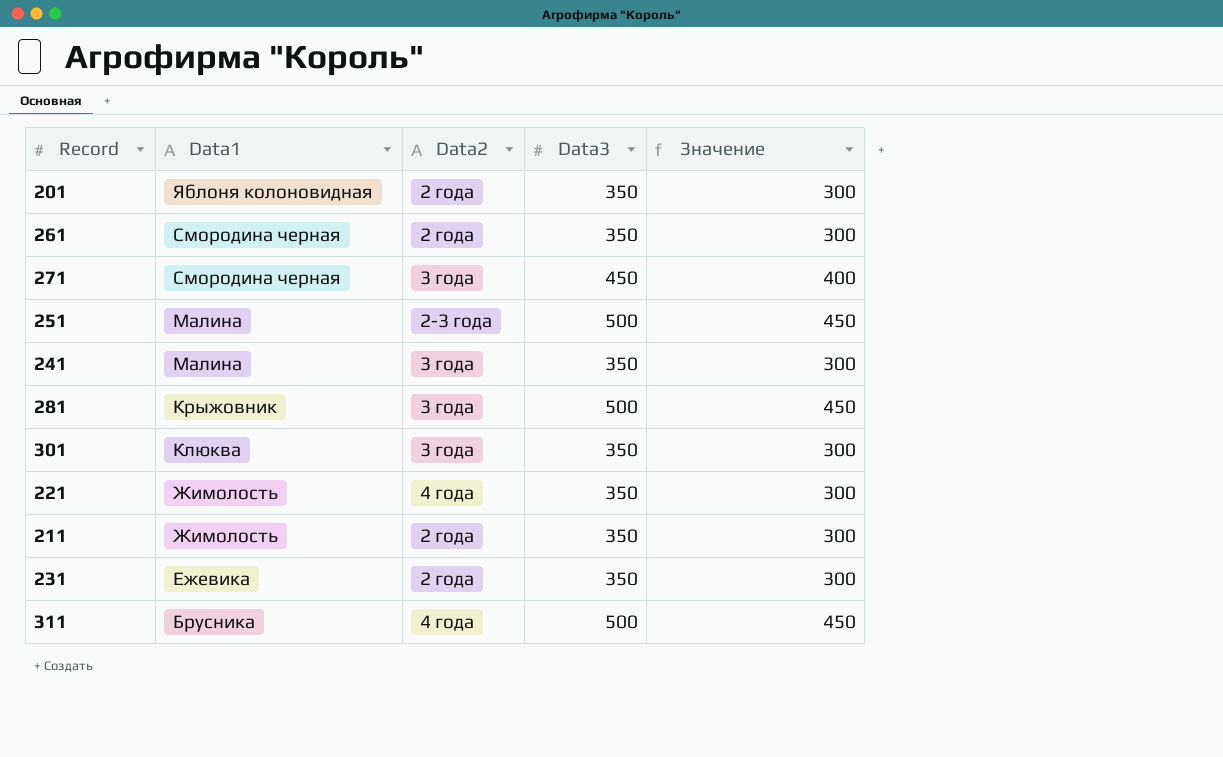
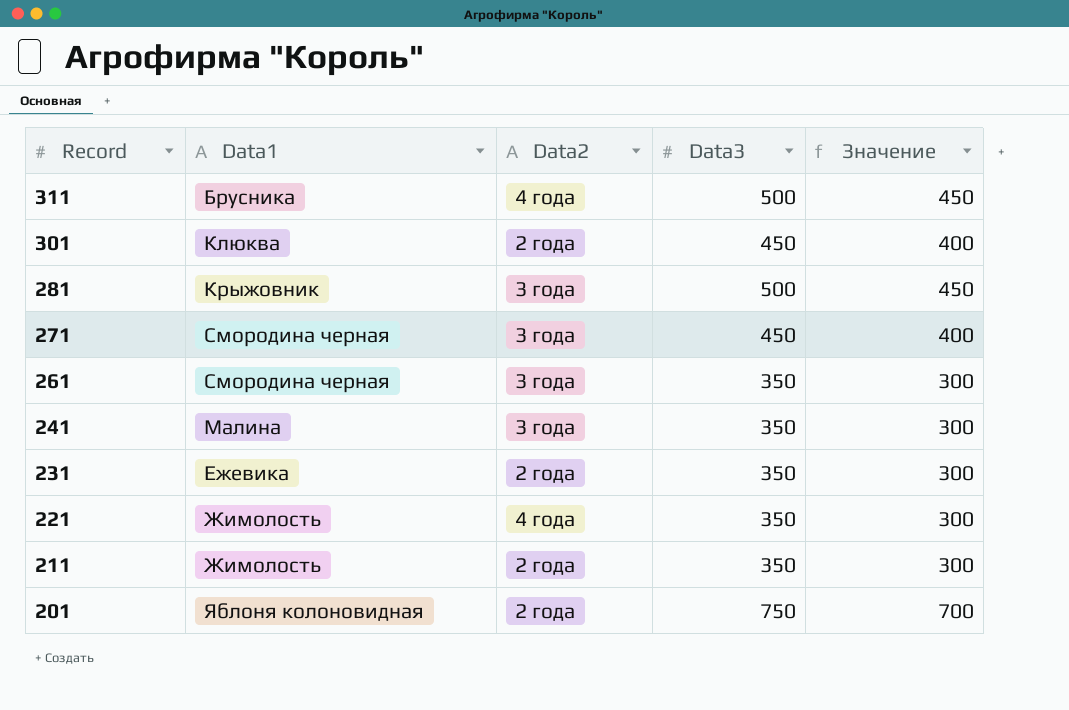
row order: Data1 descending -> Record descending
row 251: Малина | 2-3 года | 500 | 450 -> none
301 | Data2: 3 года -> 2 года
301 | Data3: 350 -> 450
301 | Значение: 300 -> 400
261 | Data2: 2 года -> 3 года
201 | Data3: 350 -> 750
201 | Значение: 300 -> 700

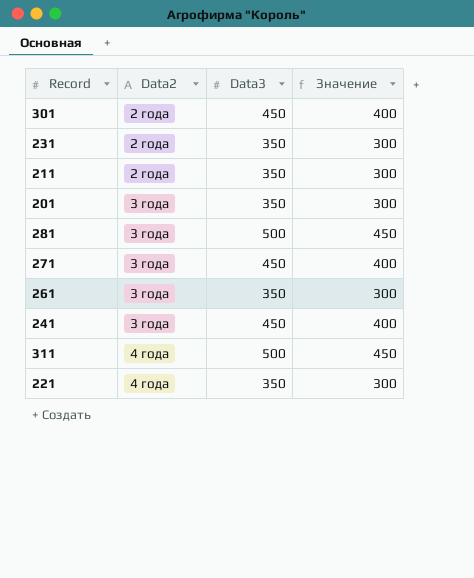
row order: Record descending -> Data2 ascending
column Data1 | position: 2 -> none
201 | Data2: 2 года -> 3 года
201 | Data3: 750 -> 350
201 | Значение: 700 -> 300
241 | Data3: 350 -> 450
241 | Значение: 300 -> 400

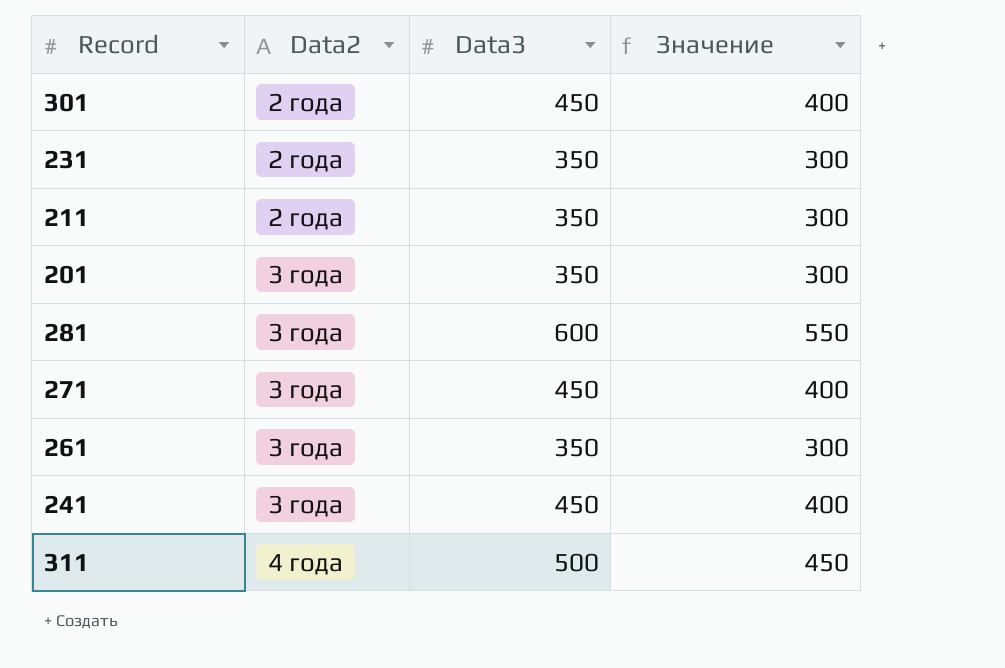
row 221: 4 года | 350 | 300 -> none
281 | Data3: 500 -> 600
281 | Значение: 450 -> 550

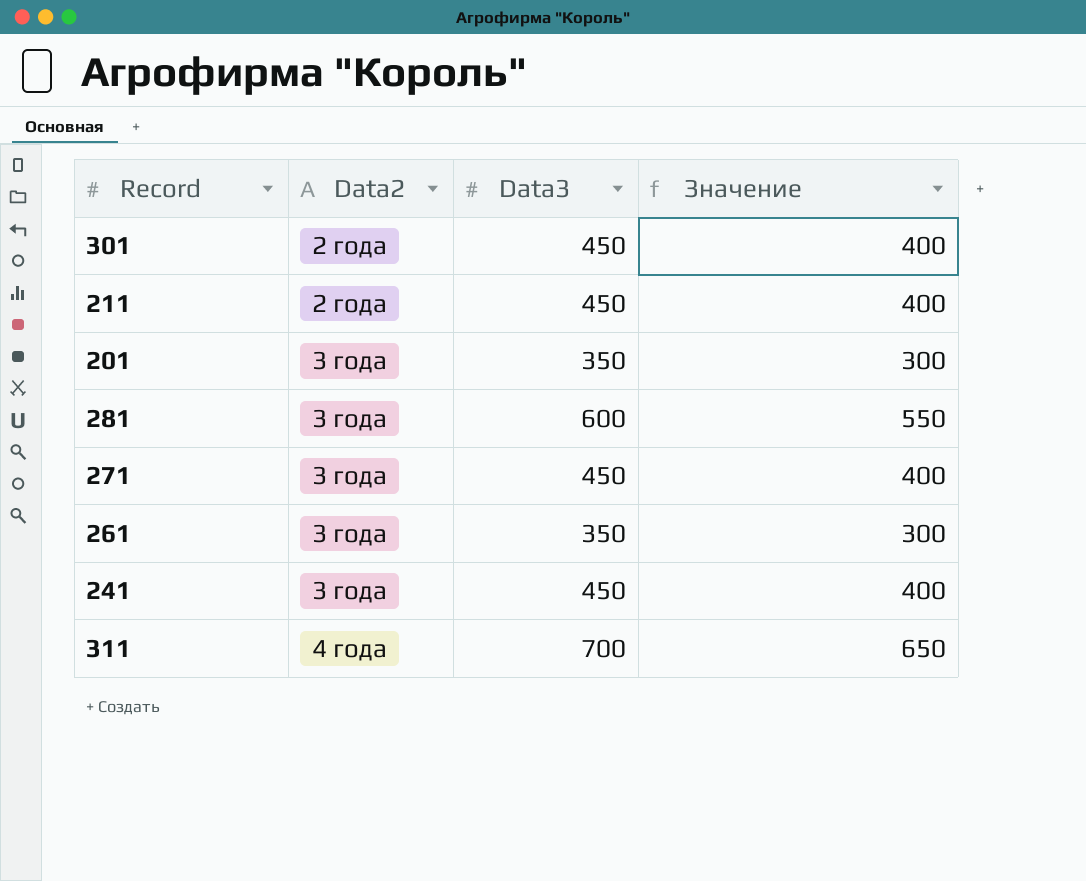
row 231: 2 года | 350 | 300 -> none
211 | Data3: 350 -> 450
211 | Значение: 300 -> 400
311 | Data3: 500 -> 700
311 | Значение: 450 -> 650

